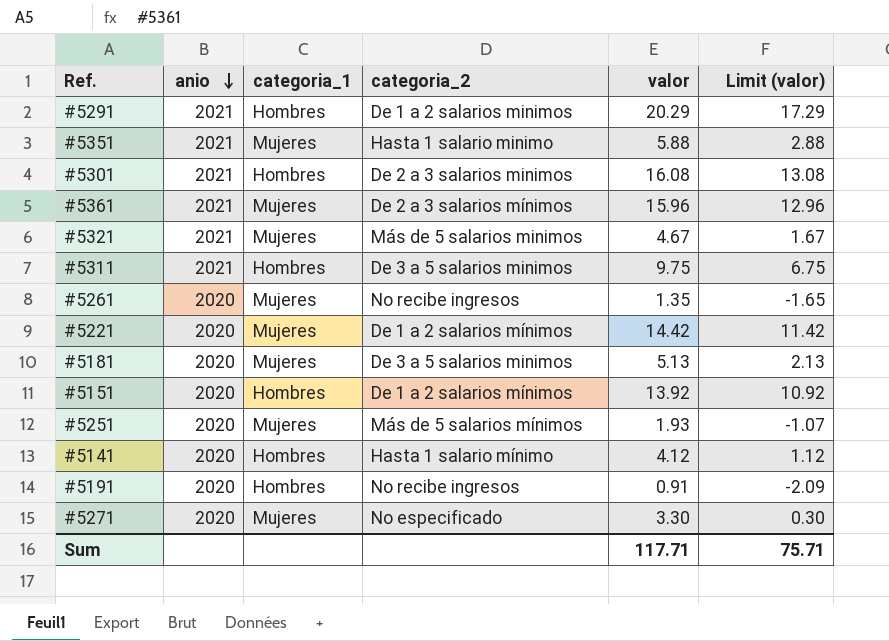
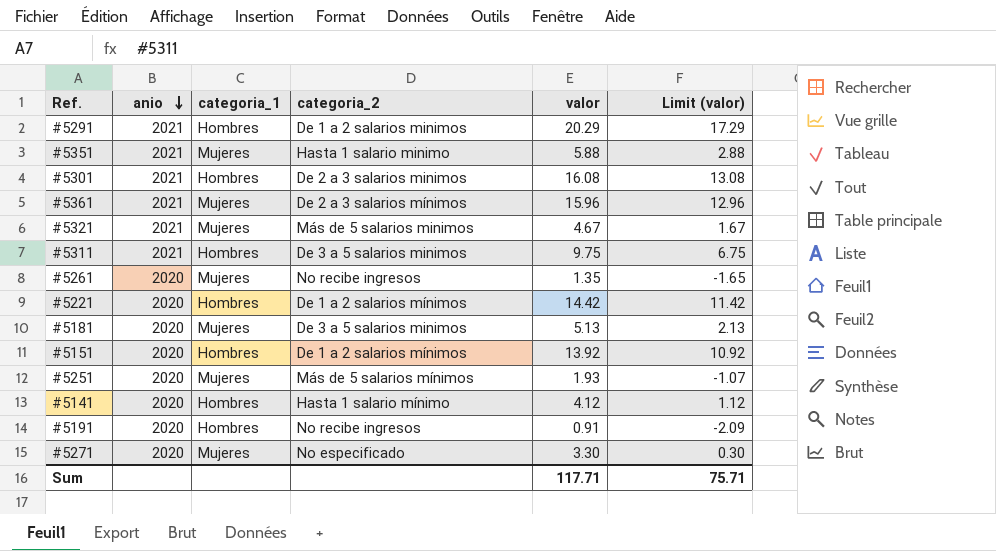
#5221 | categoria_1: Mujeres -> Hombres

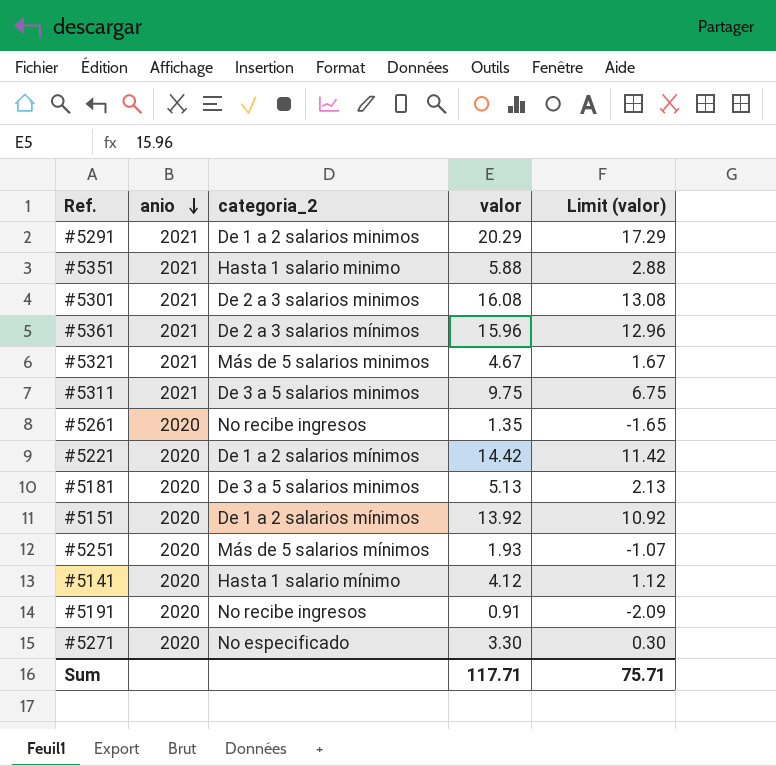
column categoria_1 | position: 3 -> none

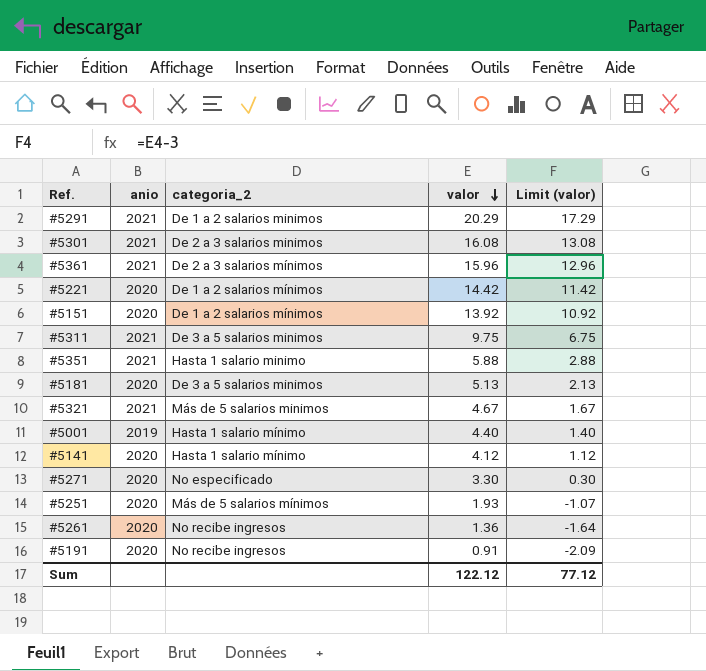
row order: anio descending -> valor descending
row #5001: none -> 2019 | Hasta 1 salario mínimo | 4.40 | 1.40
#5261 | valor: 1.35 -> 1.36
#5261 | Limit (valor): -1.65 -> -1.64
Sum | valor: 117.71 -> 122.12
Sum | Limit (valor): 75.71 -> 77.12

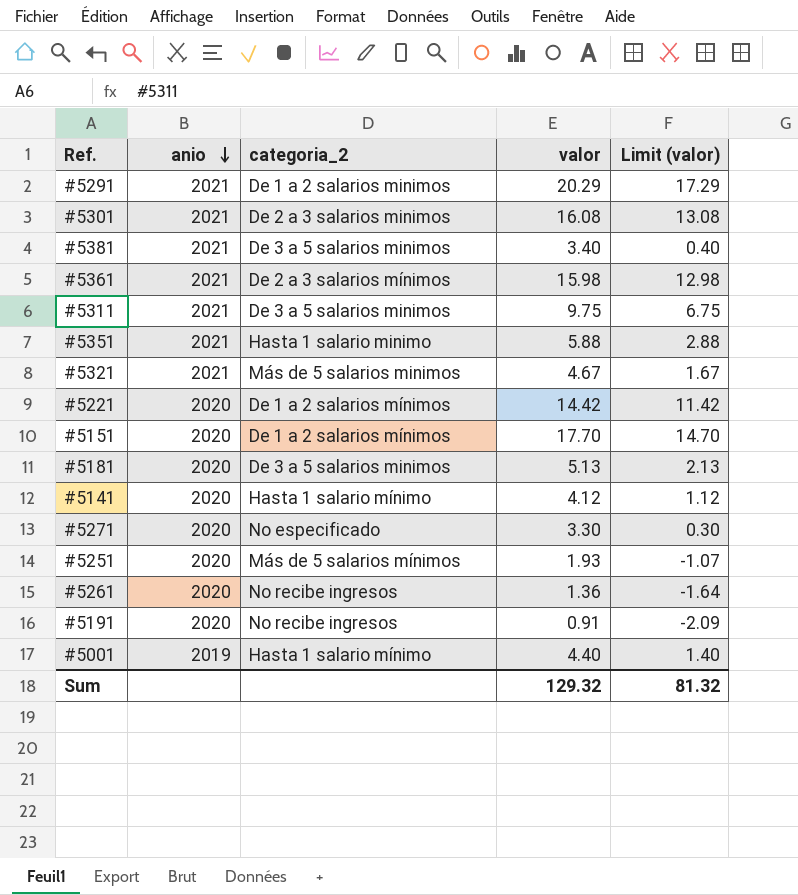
row order: valor descending -> anio descending
row #5381: none -> 2021 | De 3 a 5 salarios minimos | 3.40 | 0.40
#5361 | valor: 15.96 -> 15.98
#5361 | Limit (valor): 12.96 -> 12.98
#5151 | valor: 13.92 -> 17.70
#5151 | Limit (valor): 10.92 -> 14.70
Sum | valor: 122.12 -> 129.32
Sum | Limit (valor): 77.12 -> 81.32

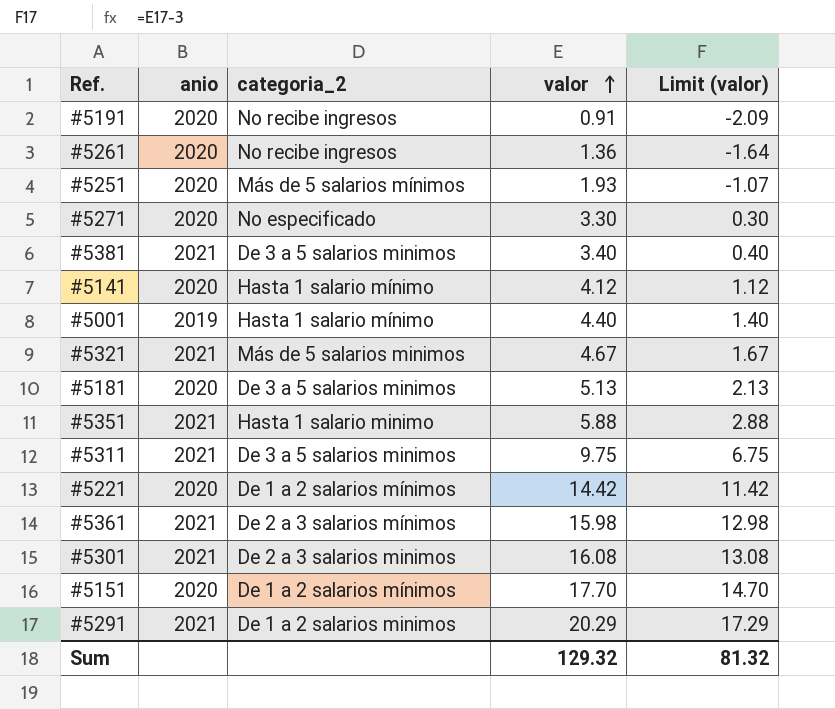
row order: anio descending -> valor ascending

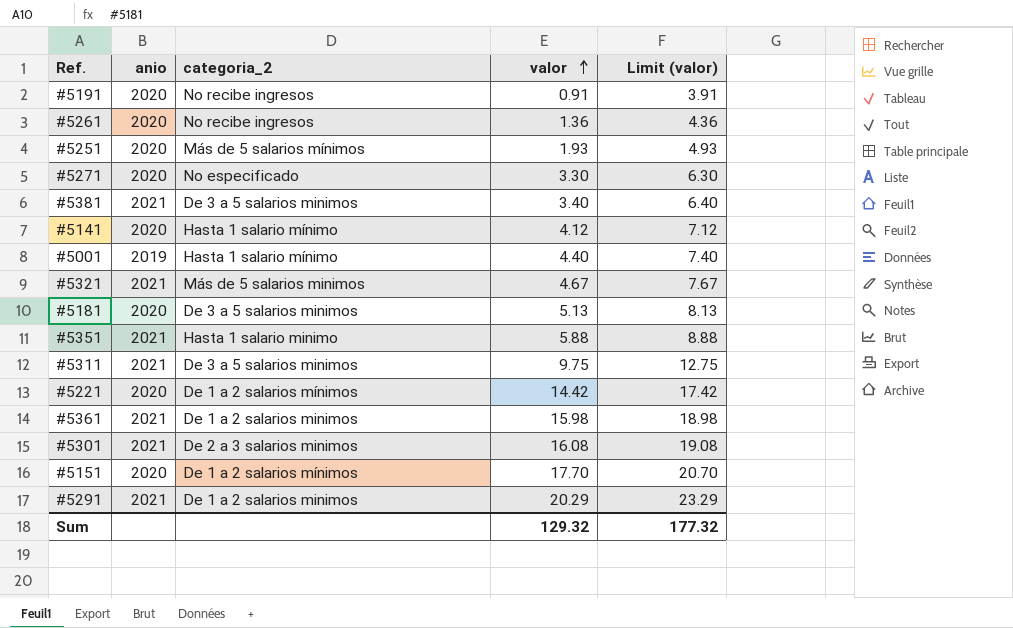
column Limit (valor) | formula: [valor] - 3 -> [valor] + 3
#5361 | categoria_2: De 2 a 3 salarios mínimos -> De 1 a 2 salarios minimos
Sum | Limit (valor): 81.32 -> 177.32

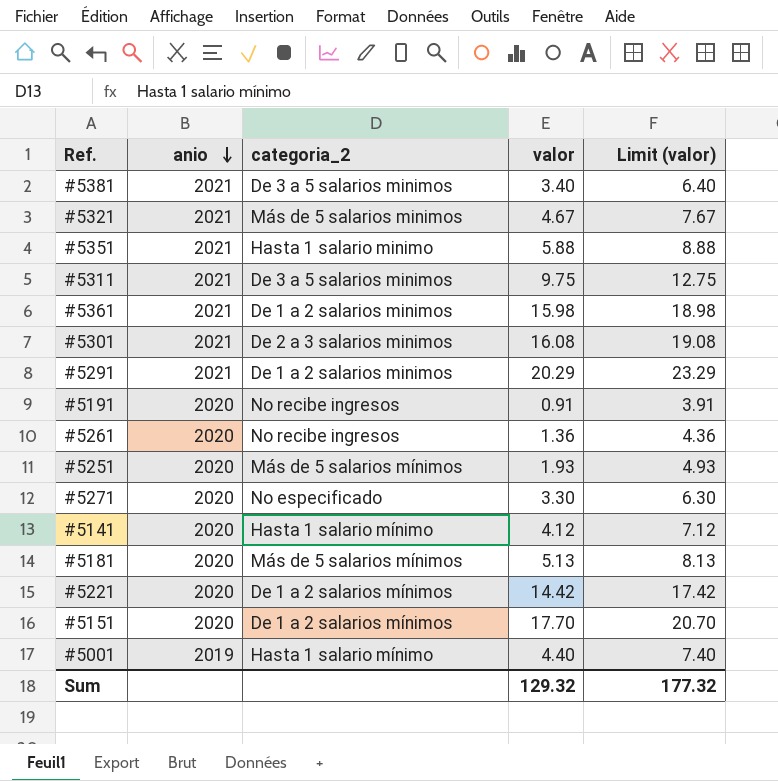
row order: valor ascending -> anio descending
#5181 | categoria_2: De 3 a 5 salarios minimos -> Más de 5 salarios mínimos

